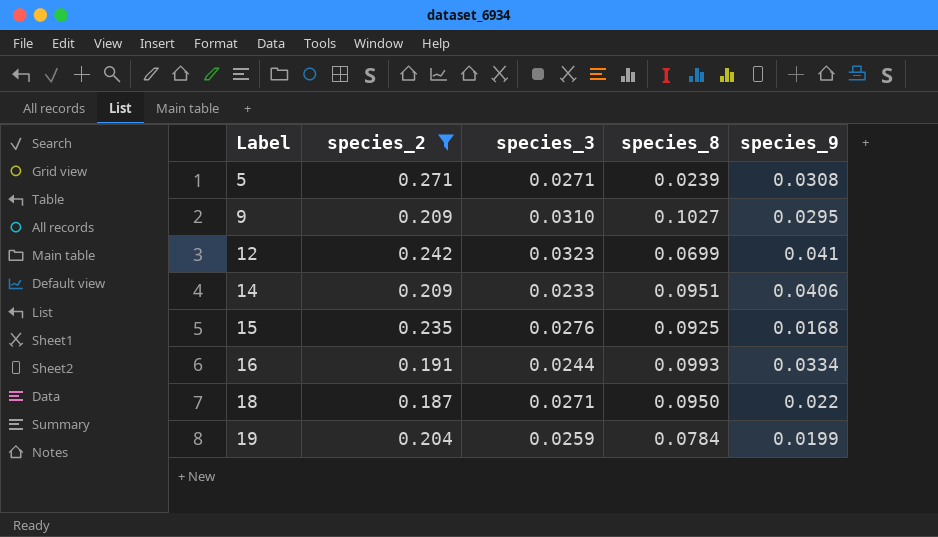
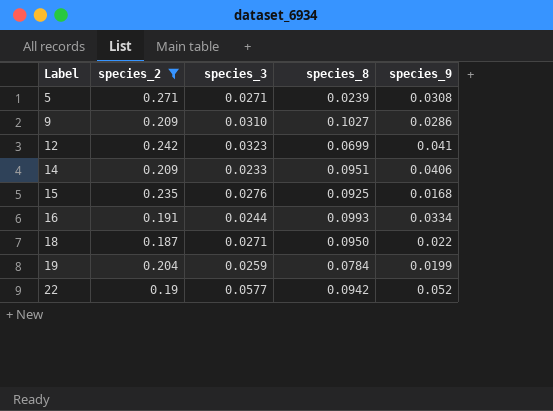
9 | species_9: 0.0295 -> 0.0286
row 22: none -> 0.19 | 0.0577 | 0.0942 | 0.052

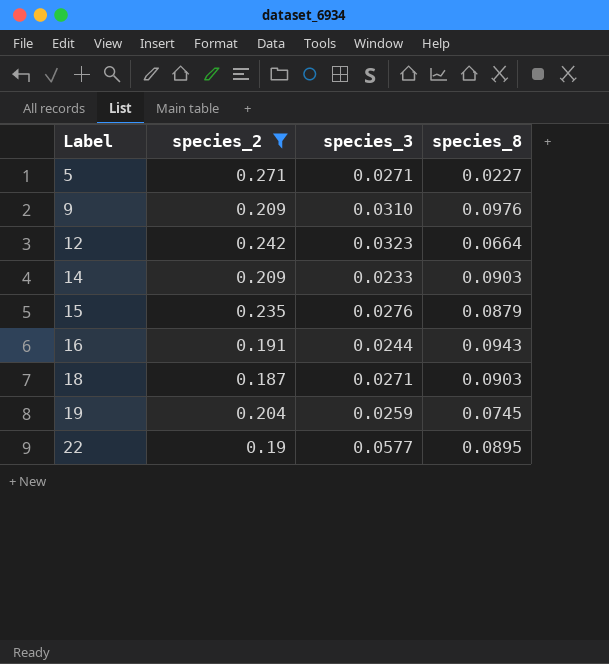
column species_9 | position: 5 -> none
5 | species_8: 0.0239 -> 0.0227
9 | species_8: 0.1027 -> 0.0976
12 | species_8: 0.0699 -> 0.0664
14 | species_8: 0.0951 -> 0.0903
15 | species_8: 0.0925 -> 0.0879
16 | species_8: 0.0993 -> 0.0943
18 | species_8: 0.0950 -> 0.0903
19 | species_8: 0.0784 -> 0.0745
22 | species_8: 0.0942 -> 0.0895

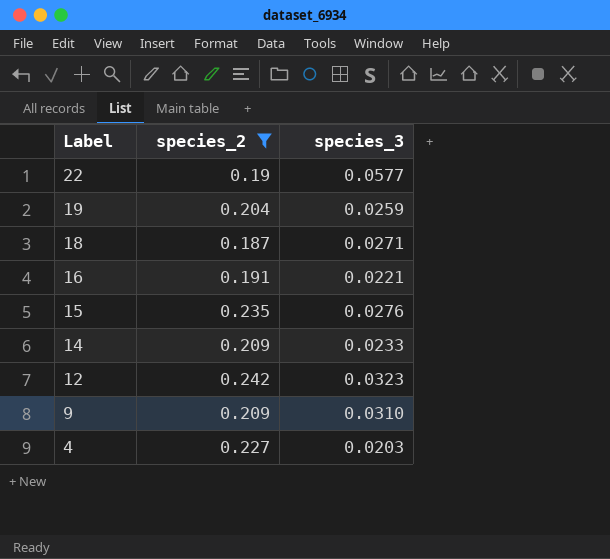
row order: Label ascending -> Label descending
column species_8 | position: 4 -> none
row 5: 0.271 | 0.0271 | 0.0227 -> none
16 | species_3: 0.0244 -> 0.0221
row 4: none -> 0.227 | 0.0203

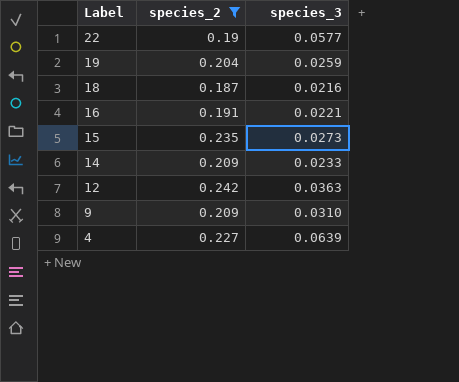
18 | species_3: 0.0271 -> 0.0216
15 | species_3: 0.0276 -> 0.0273
12 | species_3: 0.0323 -> 0.0363
4 | species_3: 0.0203 -> 0.0639

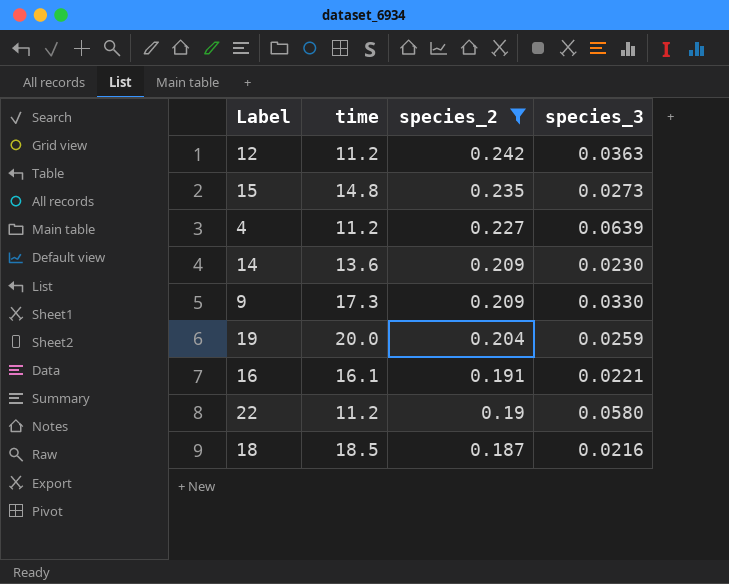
row order: Label descending -> species_2 descending
column time | position: none -> 2
14 | species_3: 0.0233 -> 0.0230
9 | species_3: 0.0310 -> 0.0330
22 | species_3: 0.0577 -> 0.0580

